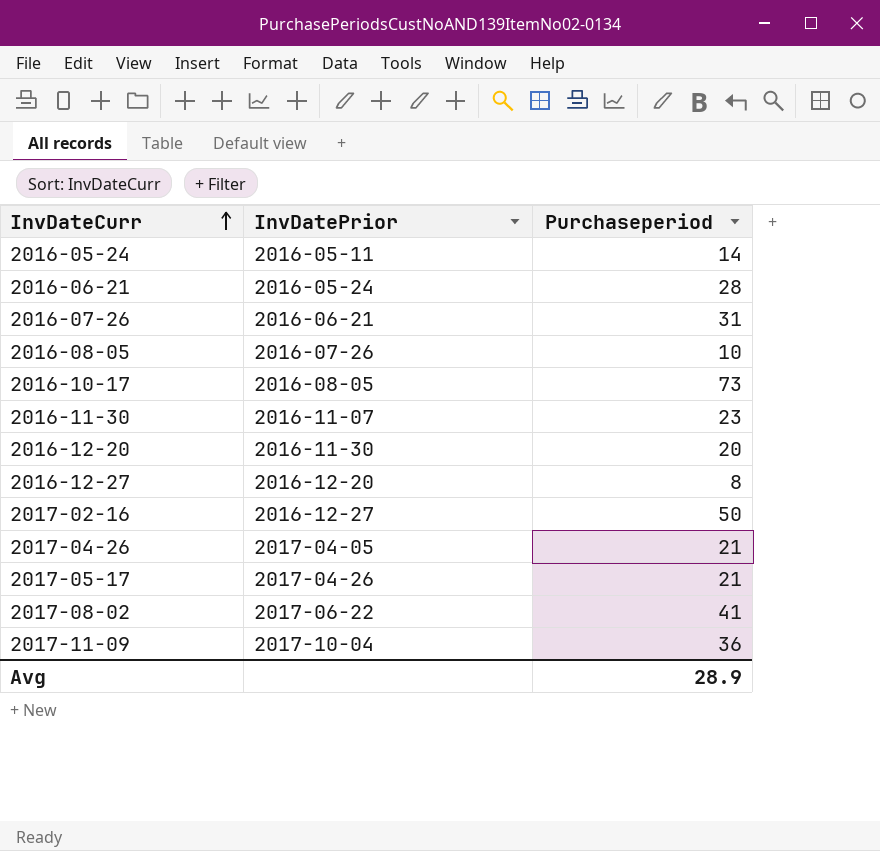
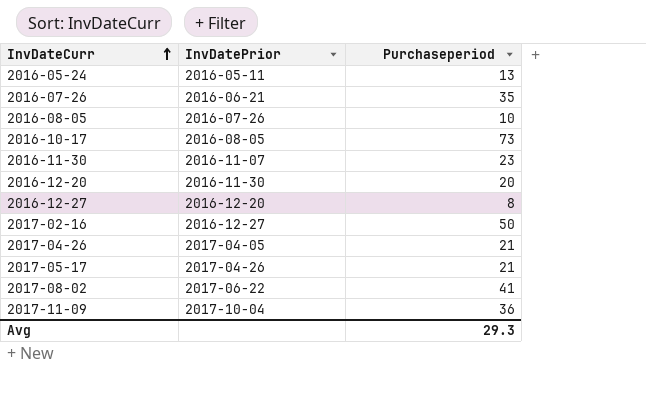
row 2016-06-21: 2016-05-24 | 28 -> none
2016-05-24 | Purchaseperiod: 14 -> 13
2016-07-26 | Purchaseperiod: 31 -> 35
Avg | Purchaseperiod: 28.9 -> 29.3

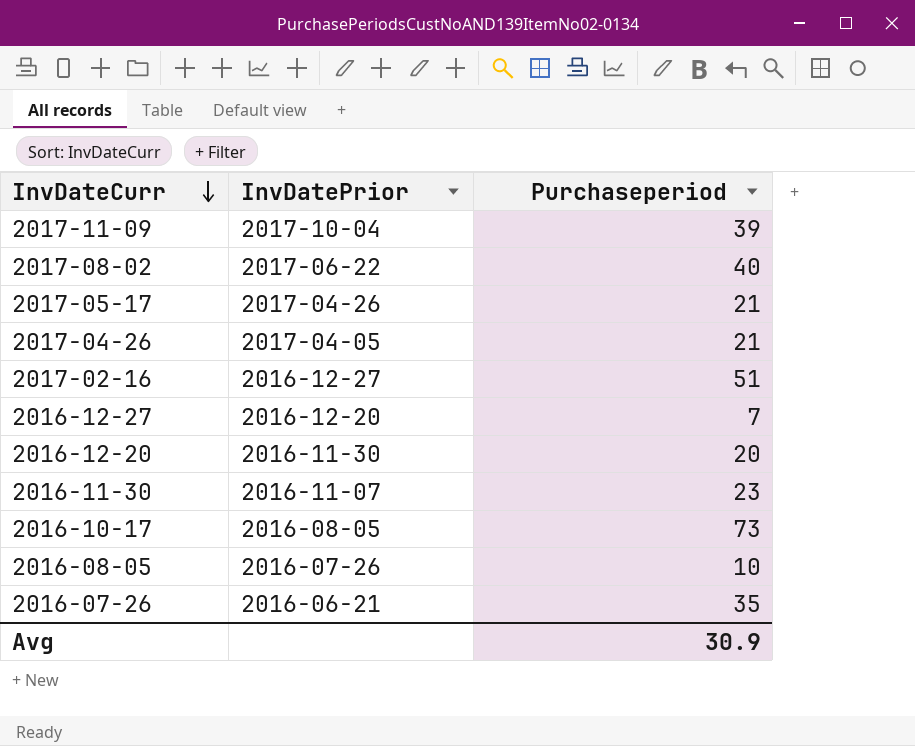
row order: InvDateCurr ascending -> InvDateCurr descending
row 2016-05-24: 2016-05-11 | 13 -> none
2017-11-09 | Purchaseperiod: 36 -> 39
2017-08-02 | Purchaseperiod: 41 -> 40
2017-02-16 | Purchaseperiod: 50 -> 51
2016-12-27 | Purchaseperiod: 8 -> 7
Avg | Purchaseperiod: 29.3 -> 30.9

